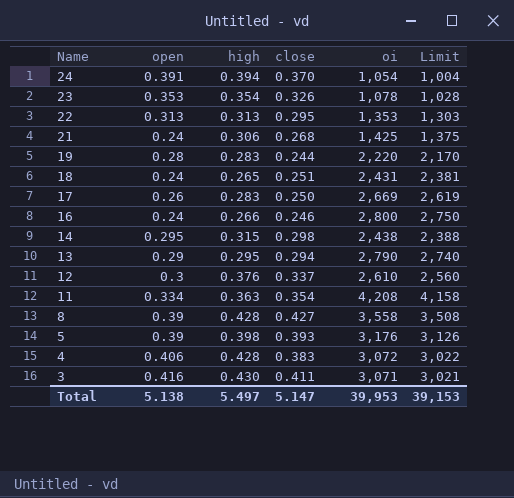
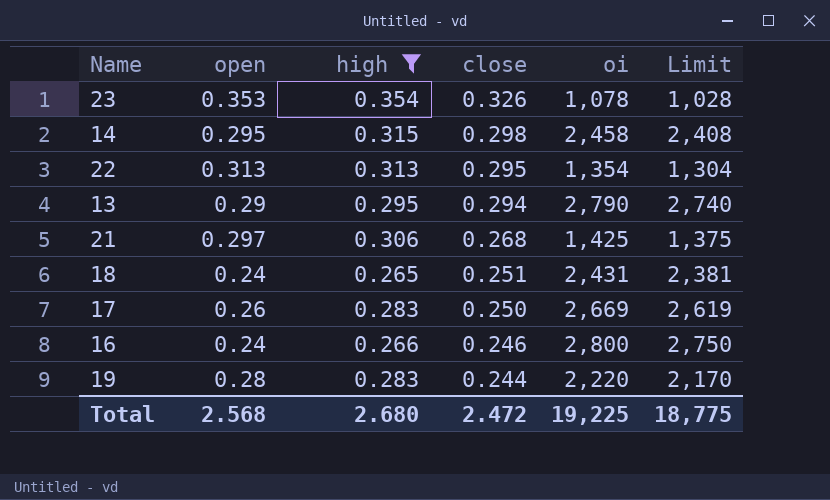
filter: none -> high <= 0.354
row order: Name descending -> close descending
14 | oi: 2,438 -> 2,458
14 | Limit: 2,388 -> 2,408
22 | oi: 1,353 -> 1,354
22 | Limit: 1,303 -> 1,304
21 | open: 0.24 -> 0.297
Total | open: 5.138 -> 2.568
Total | high: 5.497 -> 2.680
Total | close: 5.147 -> 2.472
Total | oi: 39,953 -> 19,225
Total | Limit: 39,153 -> 18,775

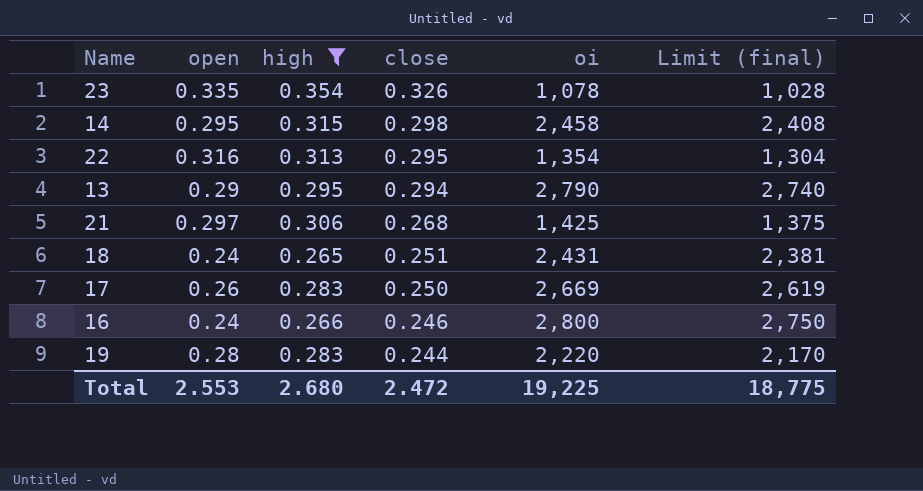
column name: Limit -> Limit (final)
23 | open: 0.353 -> 0.335
22 | open: 0.313 -> 0.316
Total | open: 2.568 -> 2.553

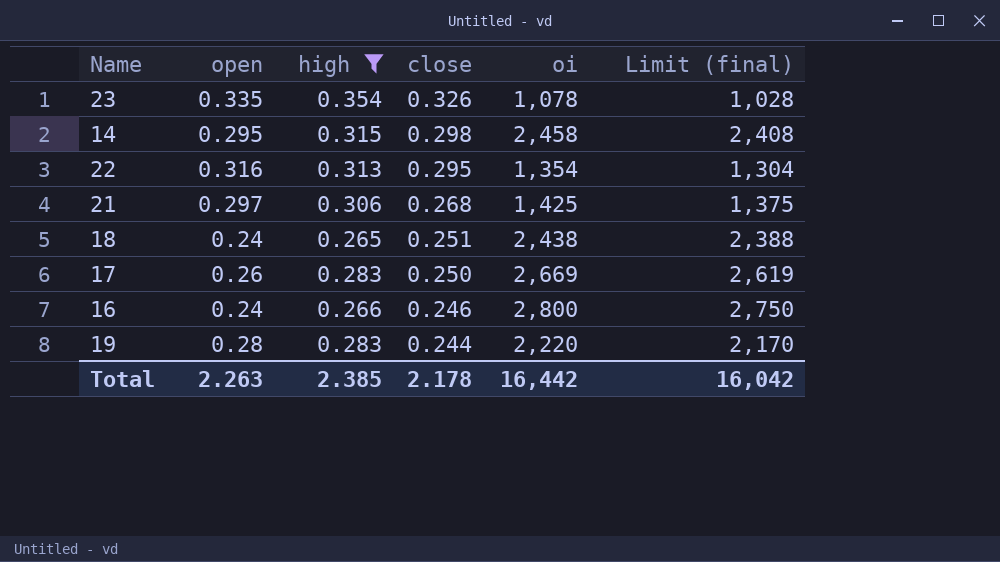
row 13: 0.29 | 0.295 | 0.294 | 2,790 | 2,740 -> none
18 | oi: 2,431 -> 2,438
18 | Limit (final): 2,381 -> 2,388
Total | open: 2.553 -> 2.263
Total | high: 2.680 -> 2.385
Total | close: 2.472 -> 2.178
Total | oi: 19,225 -> 16,442
Total | Limit (final): 18,775 -> 16,042

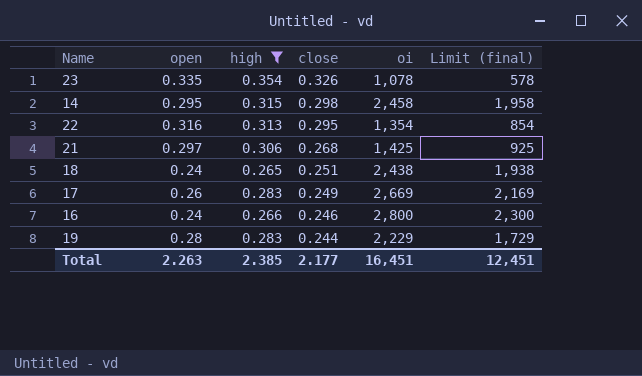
column Limit (final) | formula: [oi] - 50 -> [oi] - 500
17 | close: 0.250 -> 0.249
19 | oi: 2,220 -> 2,229
Total | close: 2.178 -> 2.177
Total | oi: 16,442 -> 16,451
Total | Limit (final): 16,042 -> 12,451

